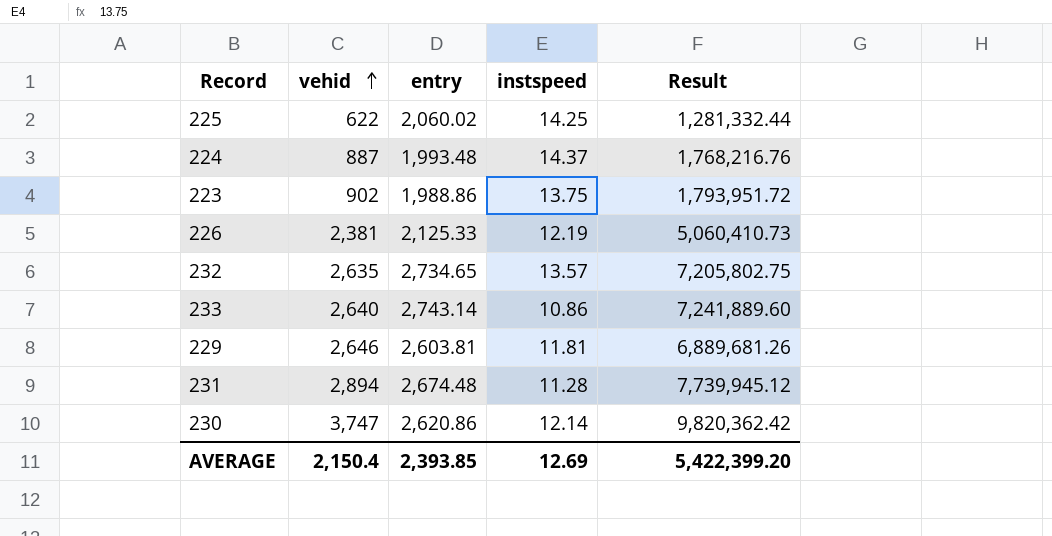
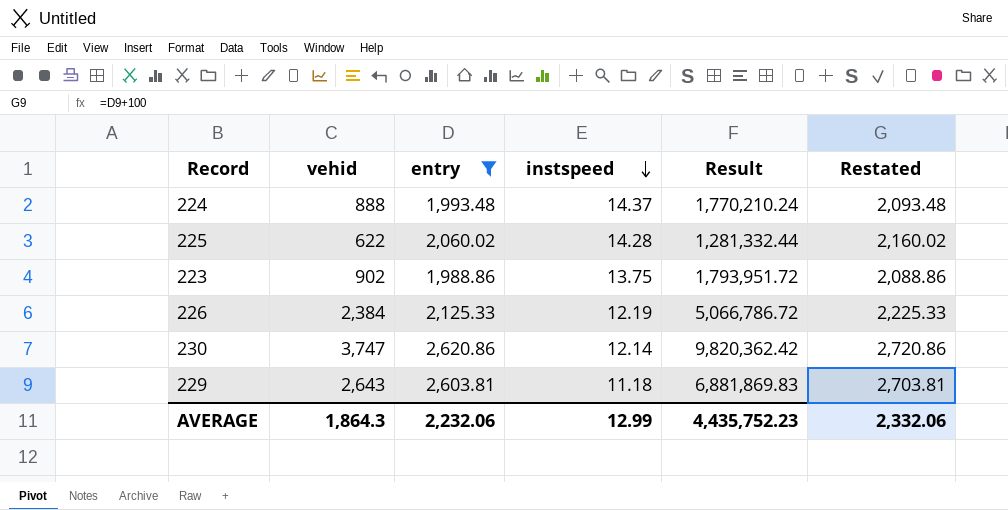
filter: none -> entry <= 2,620.86
row order: vehid ascending -> instspeed descending
column Restated | formula: none -> [entry] + 100
224 | vehid: 887 -> 888
224 | Result: 1,768,216.76 -> 1,770,210.24
225 | instspeed: 14.25 -> 14.28
226 | vehid: 2,381 -> 2,384
226 | Result: 5,060,410.73 -> 5,066,786.72
229 | vehid: 2,646 -> 2,643
229 | instspeed: 11.81 -> 11.18
229 | Result: 6,889,681.26 -> 6,881,869.83
AVERAGE | vehid: 2,150.4 -> 1,864.3
AVERAGE | entry: 2,393.85 -> 2,232.06
AVERAGE | instspeed: 12.69 -> 12.99
AVERAGE | Result: 5,422,399.20 -> 4,435,752.23

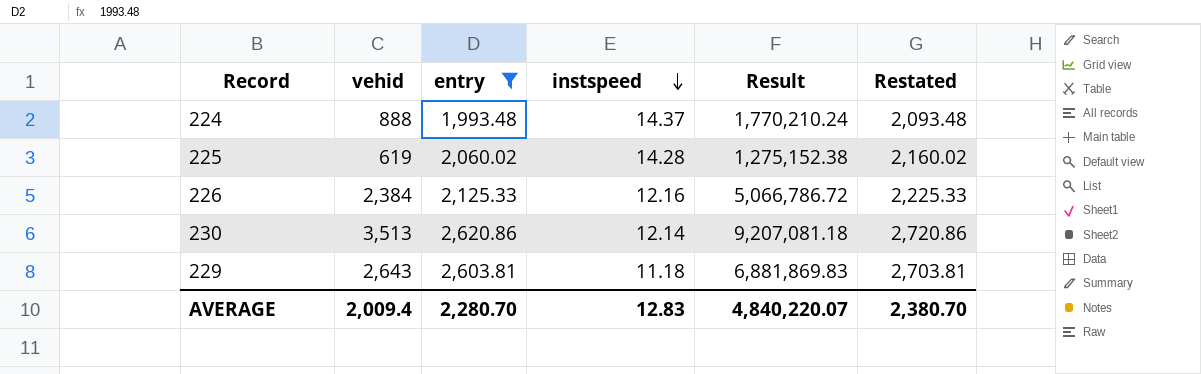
row 223: 902 | 1,988.86 | 13.75 | 1,793,951.72 | 2,088.86 -> none
225 | vehid: 622 -> 619
225 | Result: 1,281,332.44 -> 1,275,152.38
226 | instspeed: 12.19 -> 12.16
230 | vehid: 3,747 -> 3,513
230 | Result: 9,820,362.42 -> 9,207,081.18
AVERAGE | vehid: 1,864.3 -> 2,009.4
AVERAGE | entry: 2,232.06 -> 2,280.70
AVERAGE | instspeed: 12.99 -> 12.83
AVERAGE | Result: 4,435,752.23 -> 4,840,220.07
AVERAGE | Restated: 2,332.06 -> 2,380.70

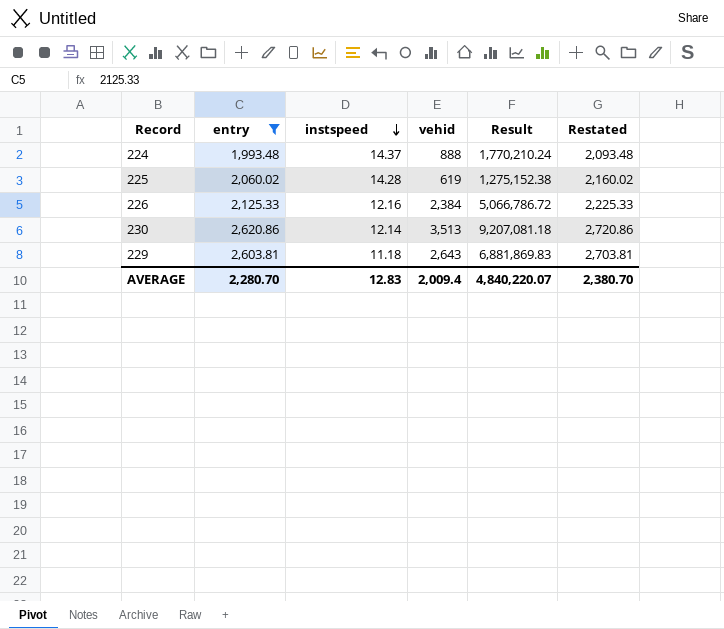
column vehid | position: 2 -> 4

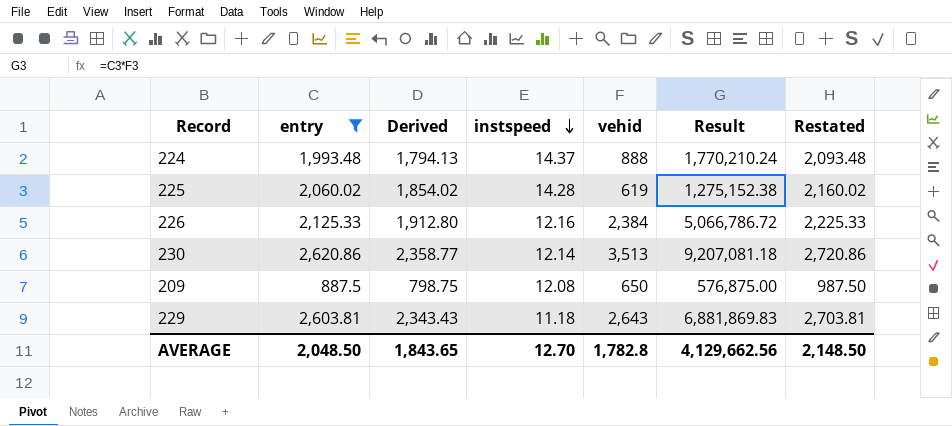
column Derived | formula: none -> [entry] * 0.9
row 209: none -> 887.5 | 798.75 | 12.08 | 650 | 576,875.00 | 987.50
AVERAGE | entry: 2,280.70 -> 2,048.50
AVERAGE | instspeed: 12.83 -> 12.70
AVERAGE | vehid: 2,009.4 -> 1,782.8
AVERAGE | Result: 4,840,220.07 -> 4,129,662.56
AVERAGE | Restated: 2,380.70 -> 2,148.50

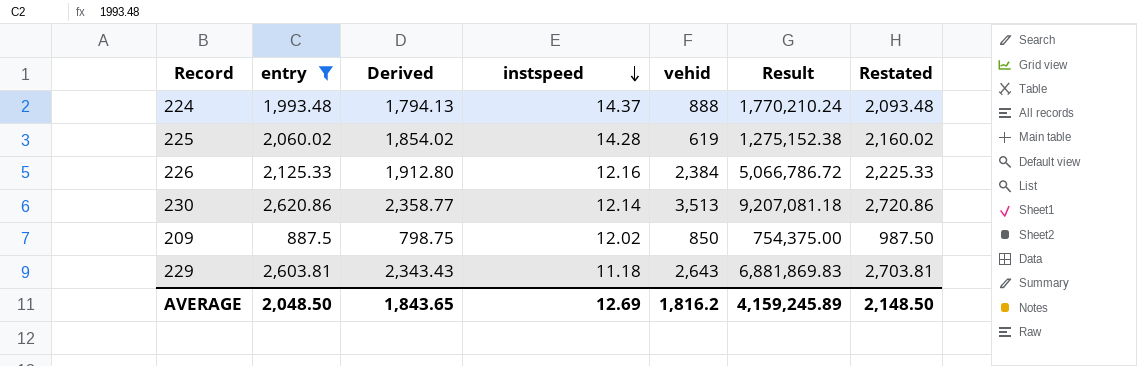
209 | instspeed: 12.08 -> 12.02
209 | vehid: 650 -> 850
209 | Result: 576,875.00 -> 754,375.00
AVERAGE | instspeed: 12.70 -> 12.69
AVERAGE | vehid: 1,782.8 -> 1,816.2
AVERAGE | Result: 4,129,662.56 -> 4,159,245.89

